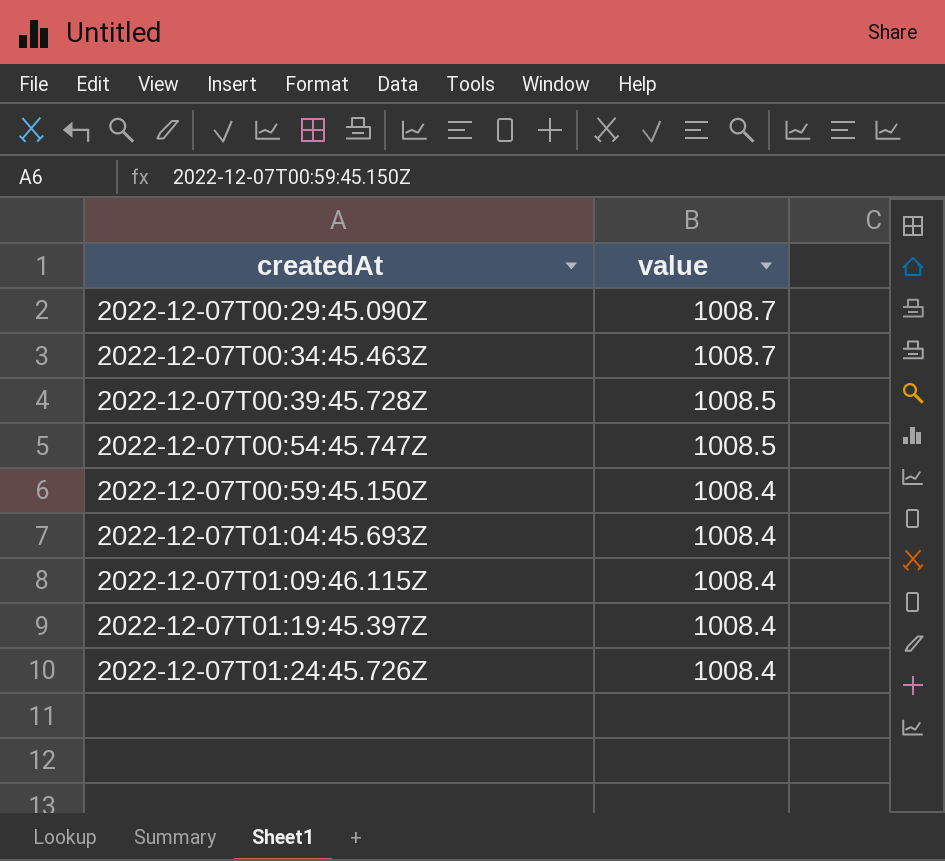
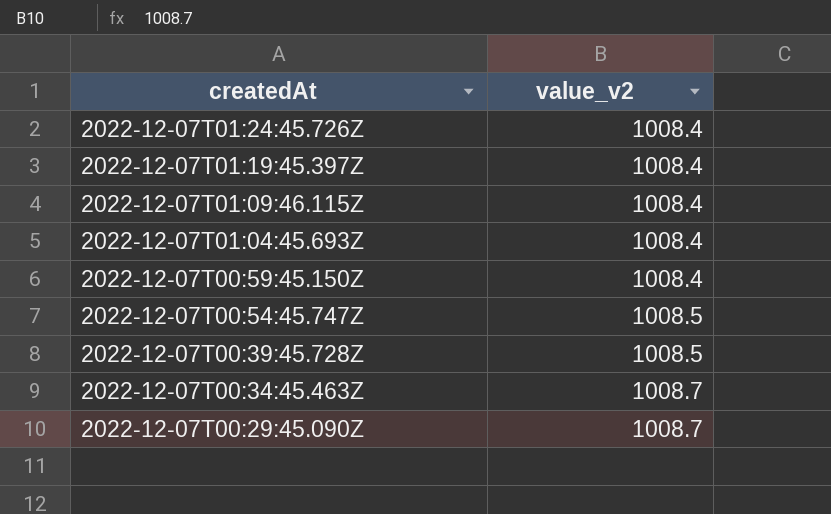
row order: createdAt ascending -> createdAt descending
column name: value -> value_v2

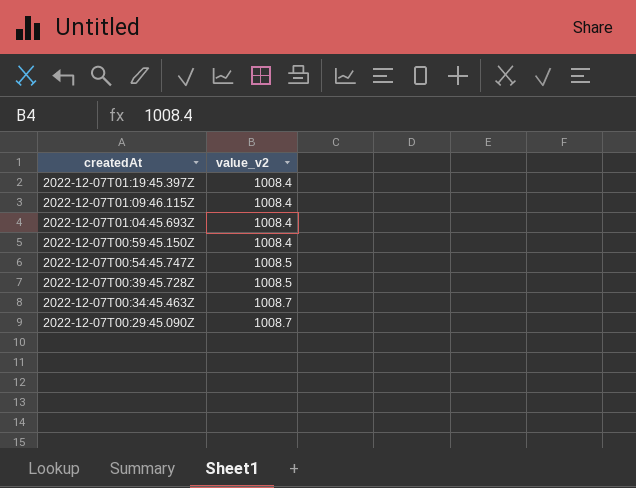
row 2022-12-07T01:24:45.726Z: 1008.4 -> none

